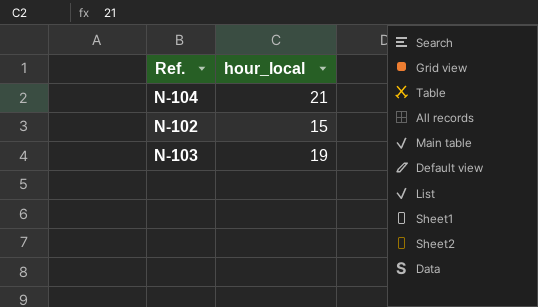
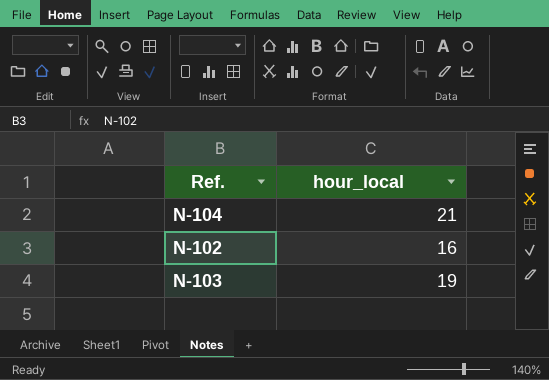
N-102 | hour_local: 15 -> 16

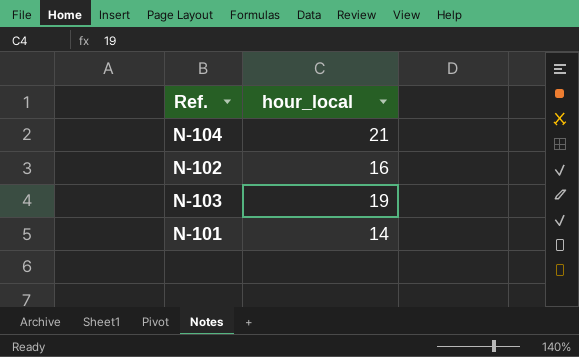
row N-101: none -> 14

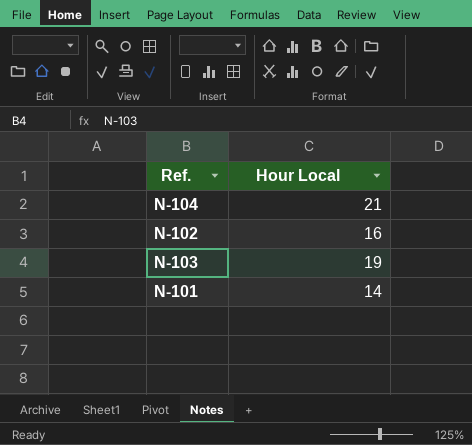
column name: hour_local -> Hour Local

